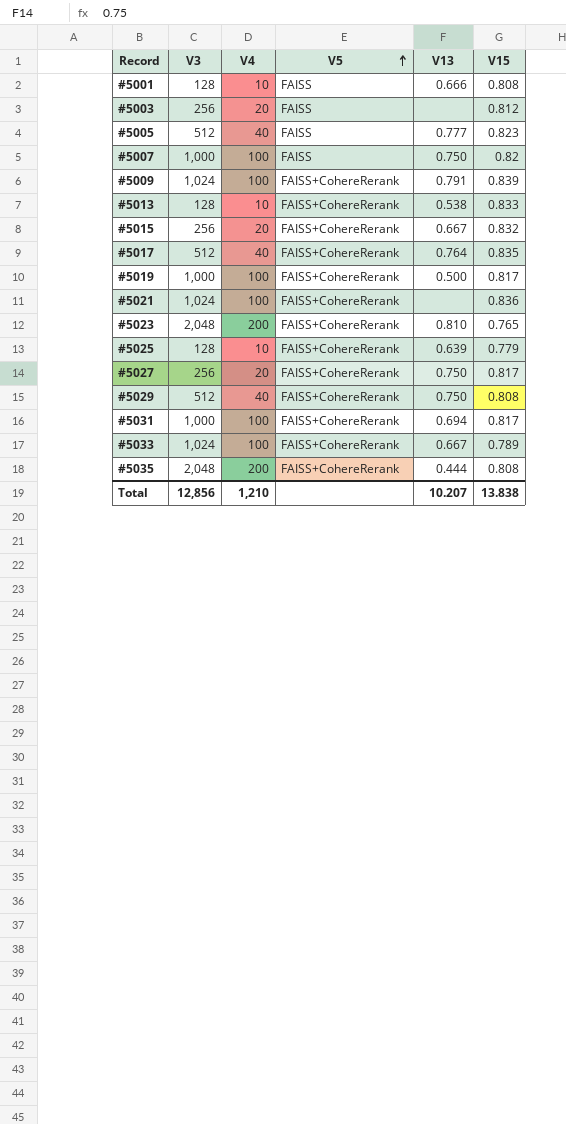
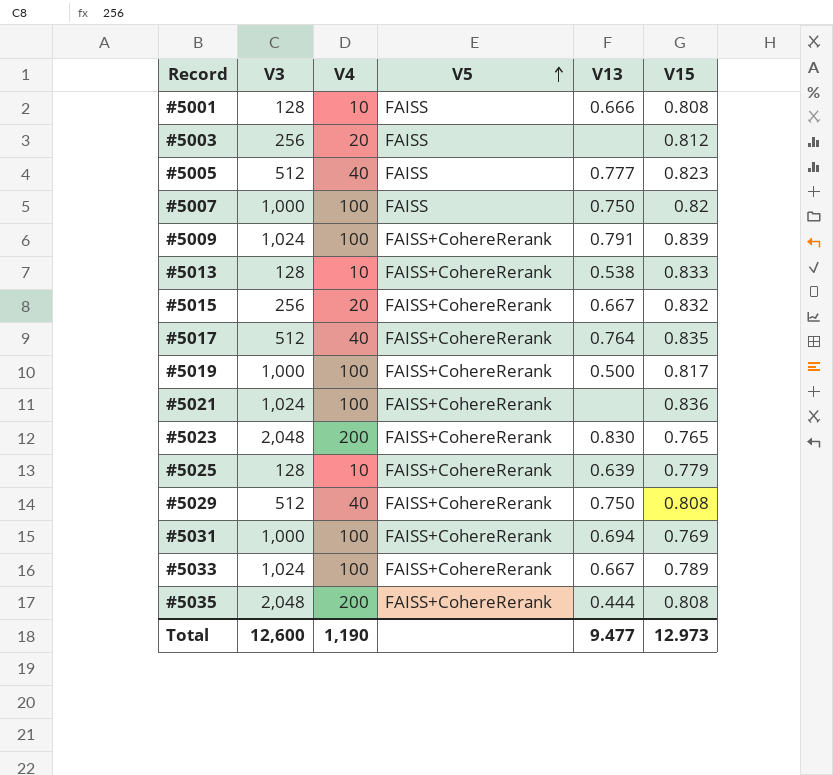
row #5027: 256 | 20 | FAISS+CohereRerank | 0.750 | 0.817 -> none
#5023 | V13: 0.810 -> 0.830
#5031 | V15: 0.817 -> 0.769
Total | V3: 12,856 -> 12,600
Total | V4: 1,210 -> 1,190
Total | V13: 10.207 -> 9.477
Total | V15: 13.838 -> 12.973

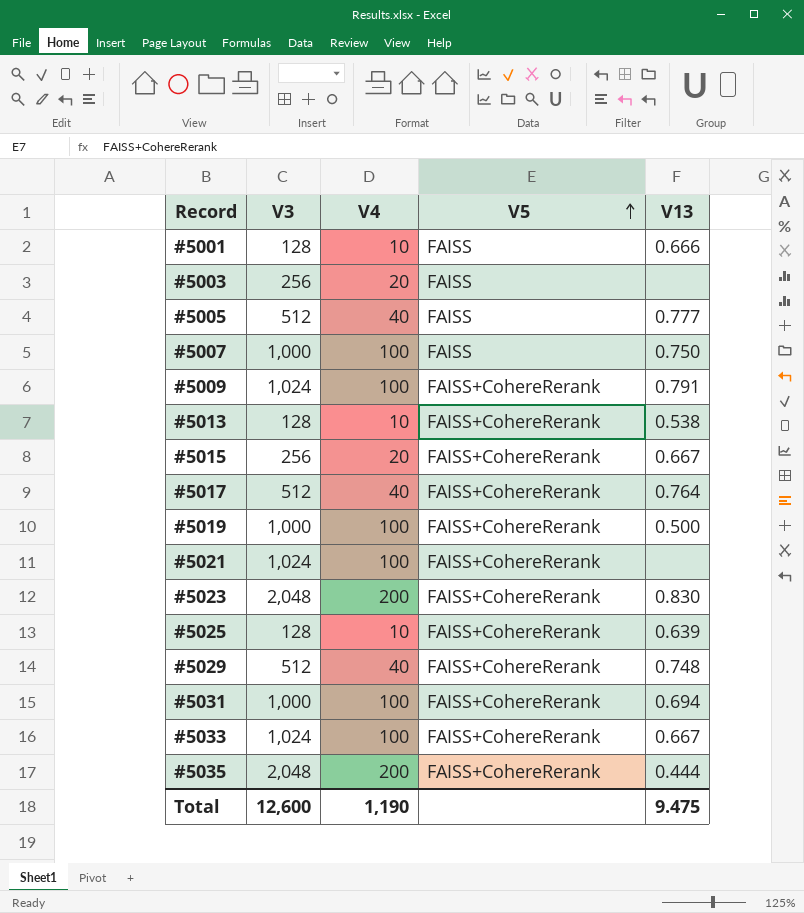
column V15 | position: 6 -> none
#5029 | V13: 0.750 -> 0.748
Total | V13: 9.477 -> 9.475

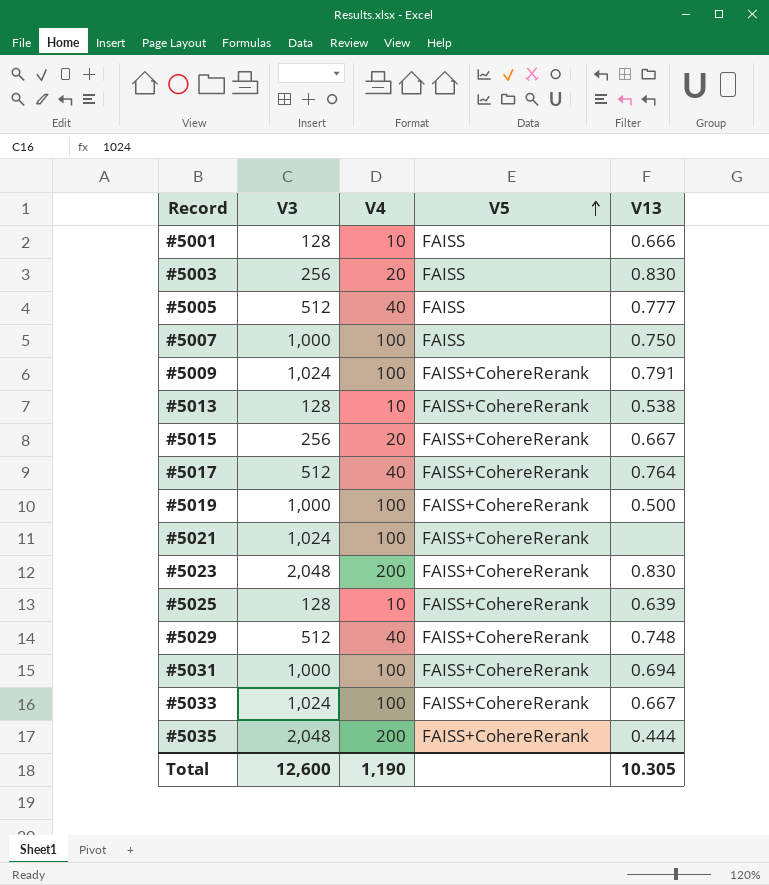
#5003 | V13: none -> 0.830
Total | V13: 9.475 -> 10.305

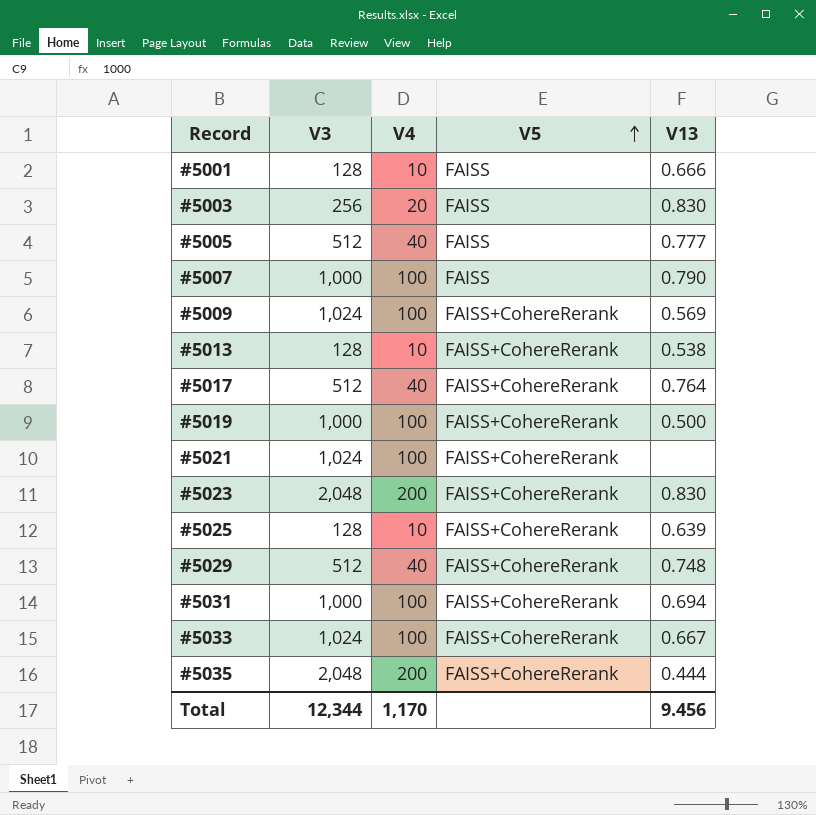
row #5015: 256 | 20 | FAISS+CohereRerank | 0.667 -> none
#5007 | V13: 0.750 -> 0.790
#5009 | V13: 0.791 -> 0.569
Total | V3: 12,600 -> 12,344
Total | V4: 1,190 -> 1,170
Total | V13: 10.305 -> 9.456

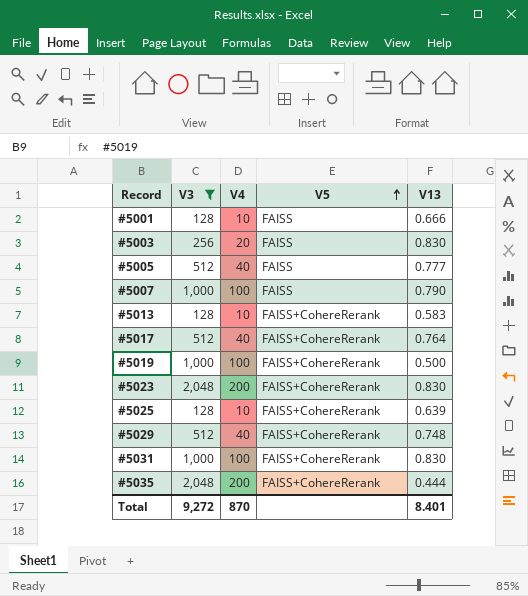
filter: none -> V3 != 1,024
#5013 | V13: 0.538 -> 0.583
#5031 | V13: 0.694 -> 0.830
Total | V3: 12,344 -> 9,272
Total | V4: 1,170 -> 870
Total | V13: 9.456 -> 8.401

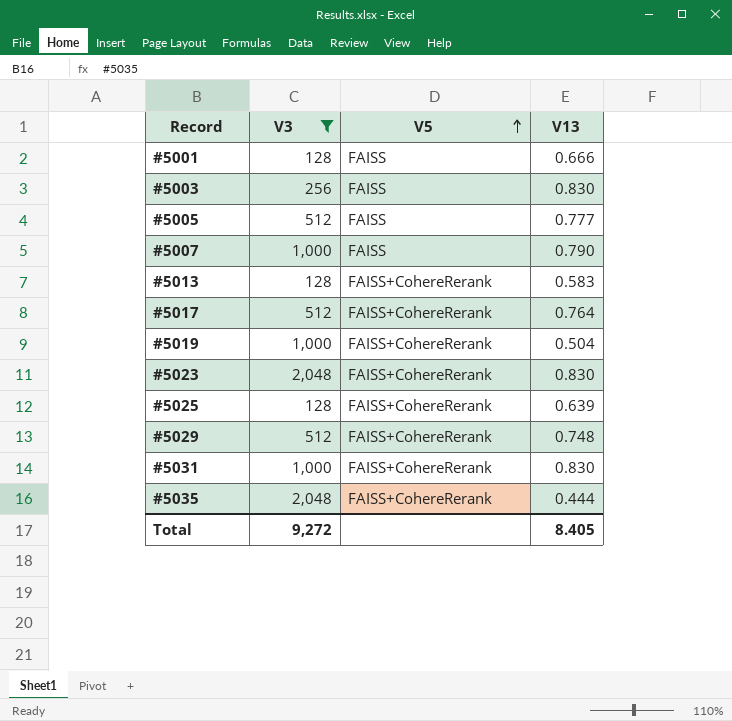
column V4 | position: 3 -> none
#5019 | V13: 0.500 -> 0.504
Total | V13: 8.401 -> 8.405

